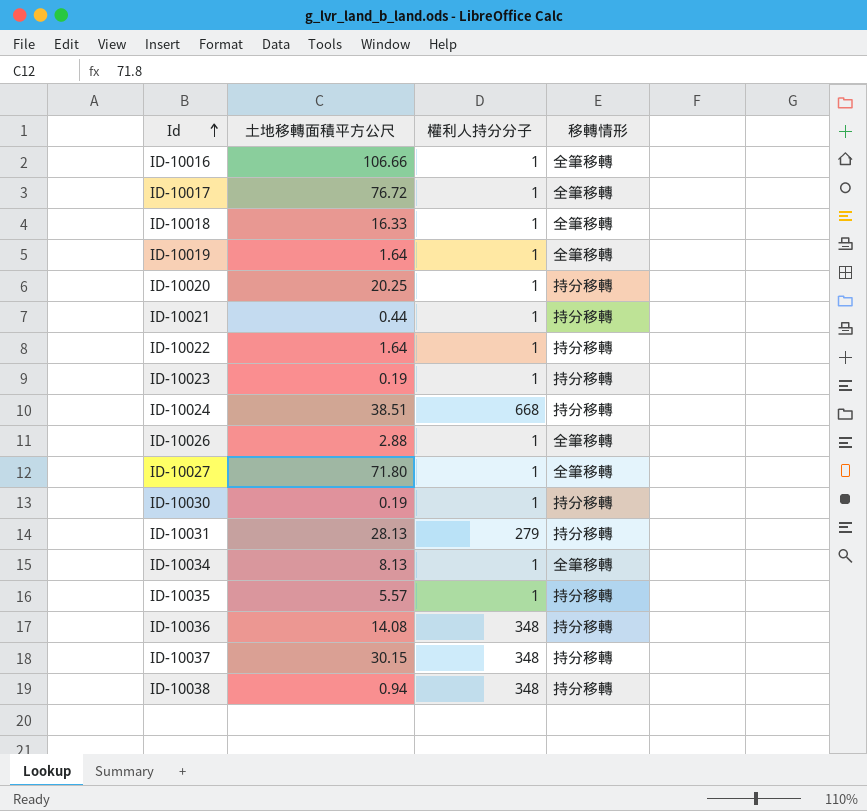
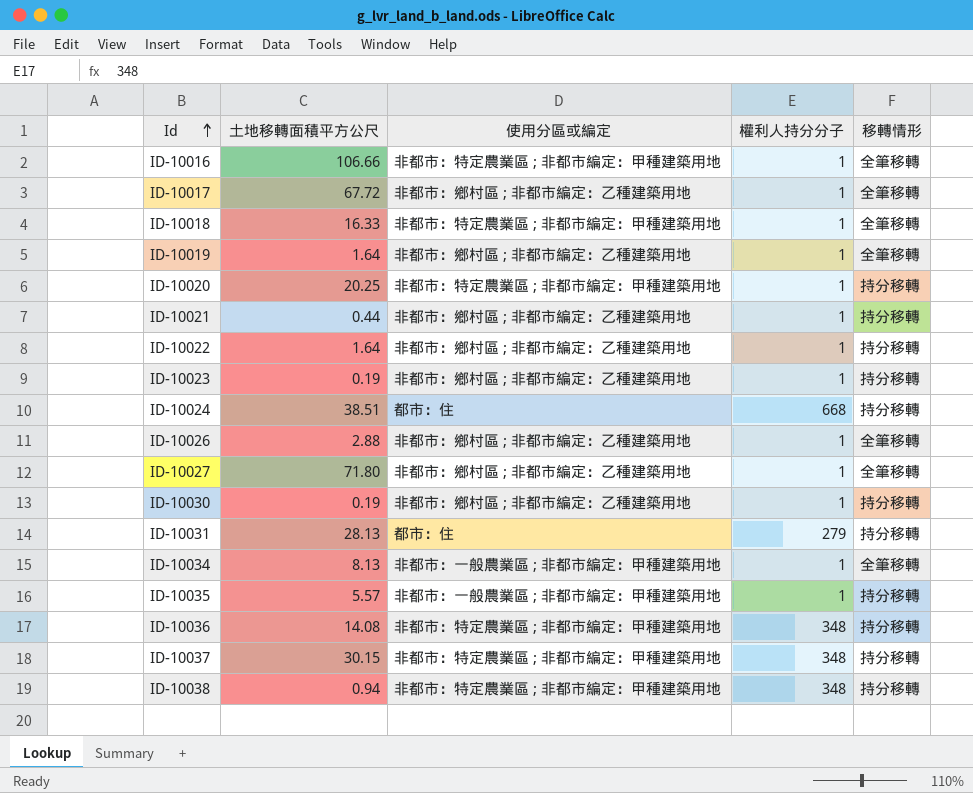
column 使用分區或編定 | position: none -> 3
ID-10017 | 土地移轉面積平方公尺: 76.72 -> 67.72

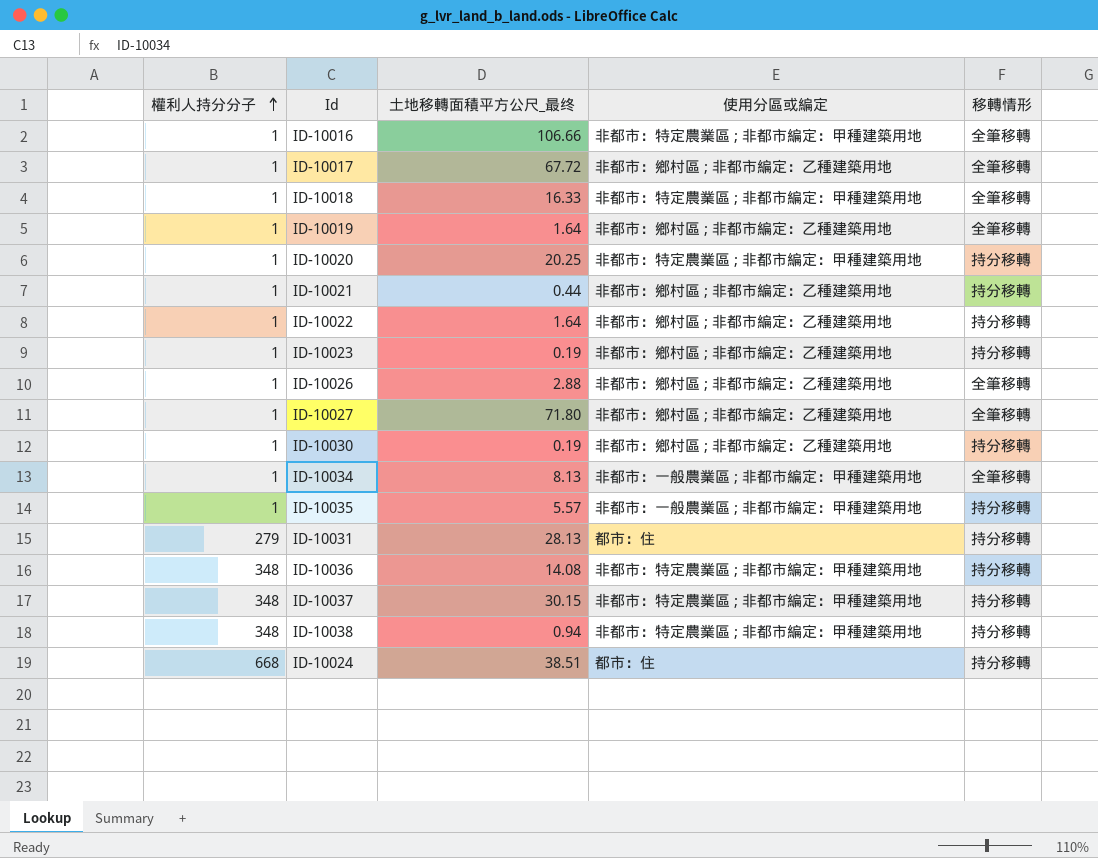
row order: Id ascending -> 權利人持分分子 ascending
column 權利人持分分子 | position: 4 -> 1
column name: 土地移轉面積平方公尺 -> 土地移轉面積平方公尺_最终

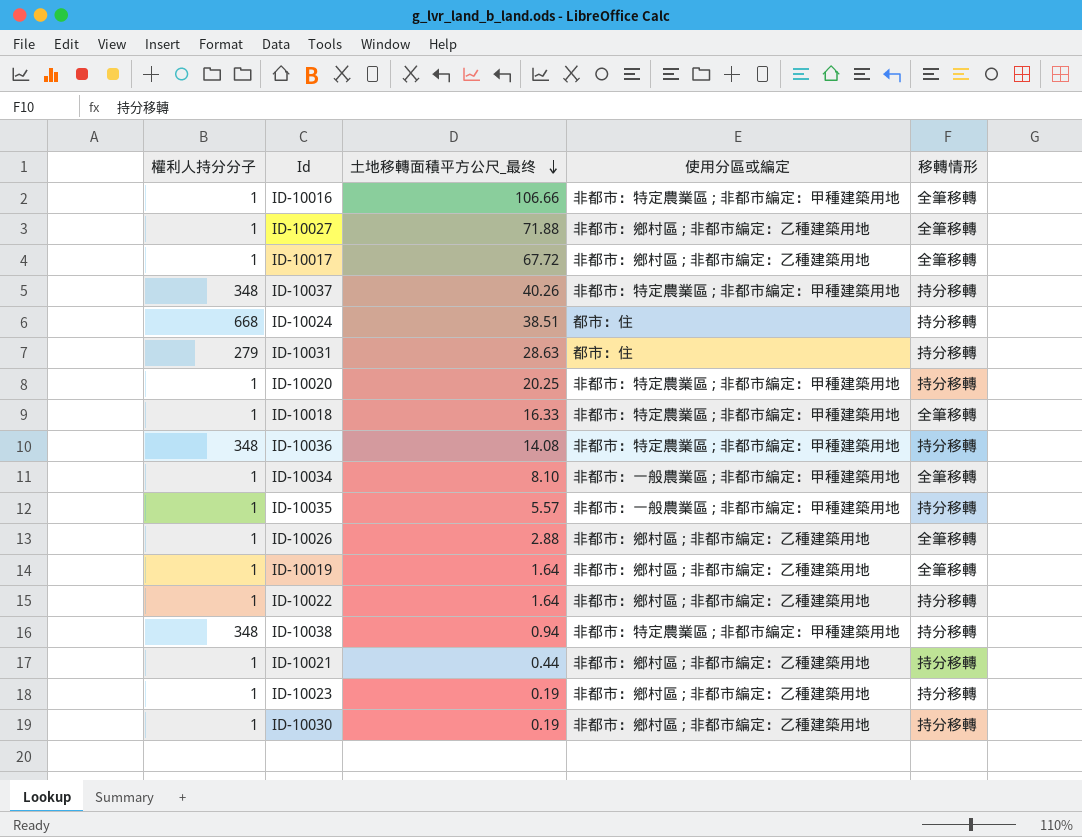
row order: 權利人持分分子 ascending -> 土地移轉面積平方公尺_最终 descending
ID-10027 | 土地移轉面積平方公尺_最终: 71.80 -> 71.88
ID-10037 | 土地移轉面積平方公尺_最终: 30.15 -> 40.26
ID-10031 | 土地移轉面積平方公尺_最终: 28.13 -> 28.63
ID-10034 | 土地移轉面積平方公尺_最终: 8.13 -> 8.10

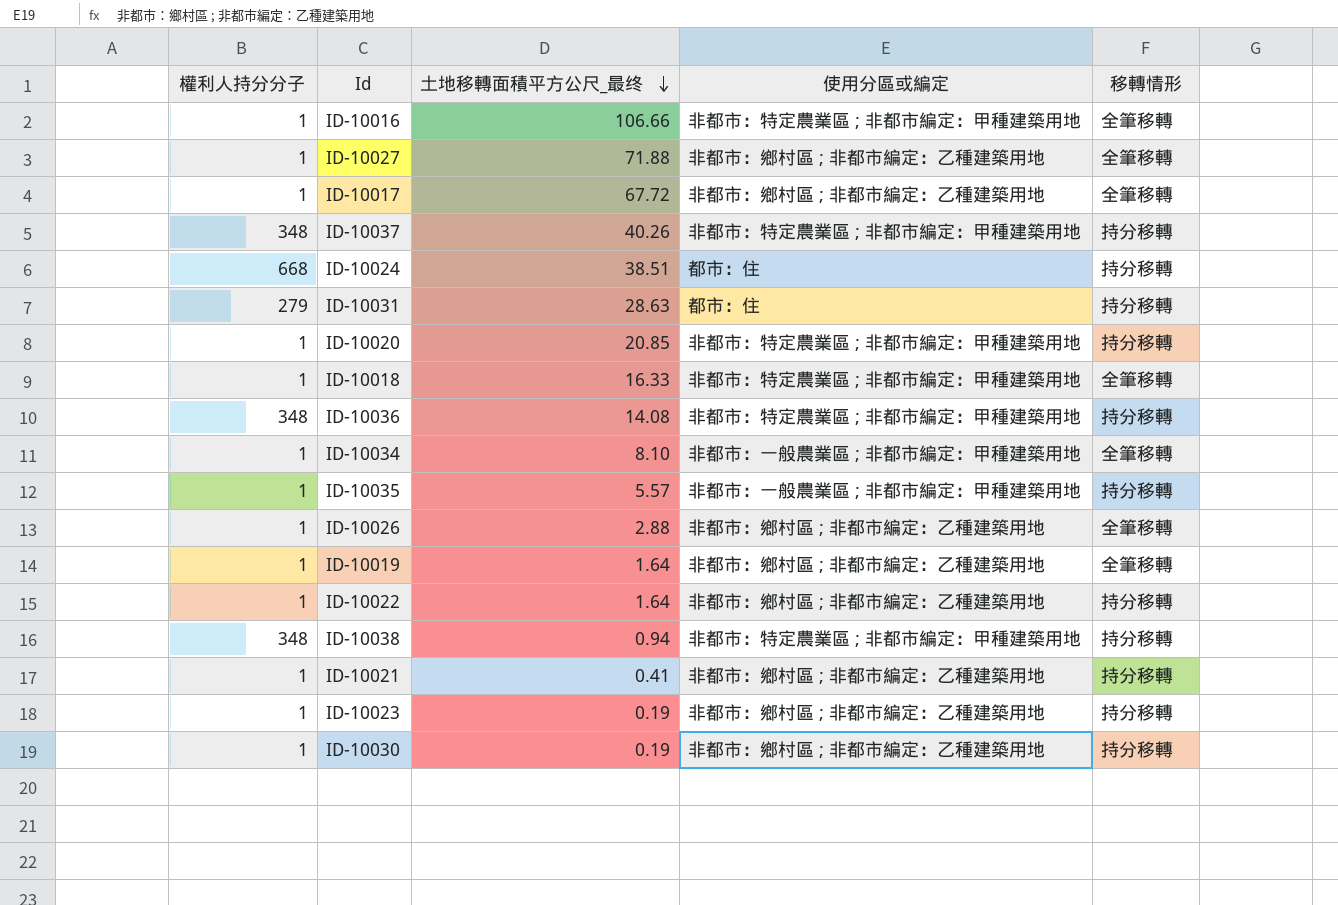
ID-10020 | 土地移轉面積平方公尺_最终: 20.25 -> 20.85
ID-10021 | 土地移轉面積平方公尺_最终: 0.44 -> 0.41

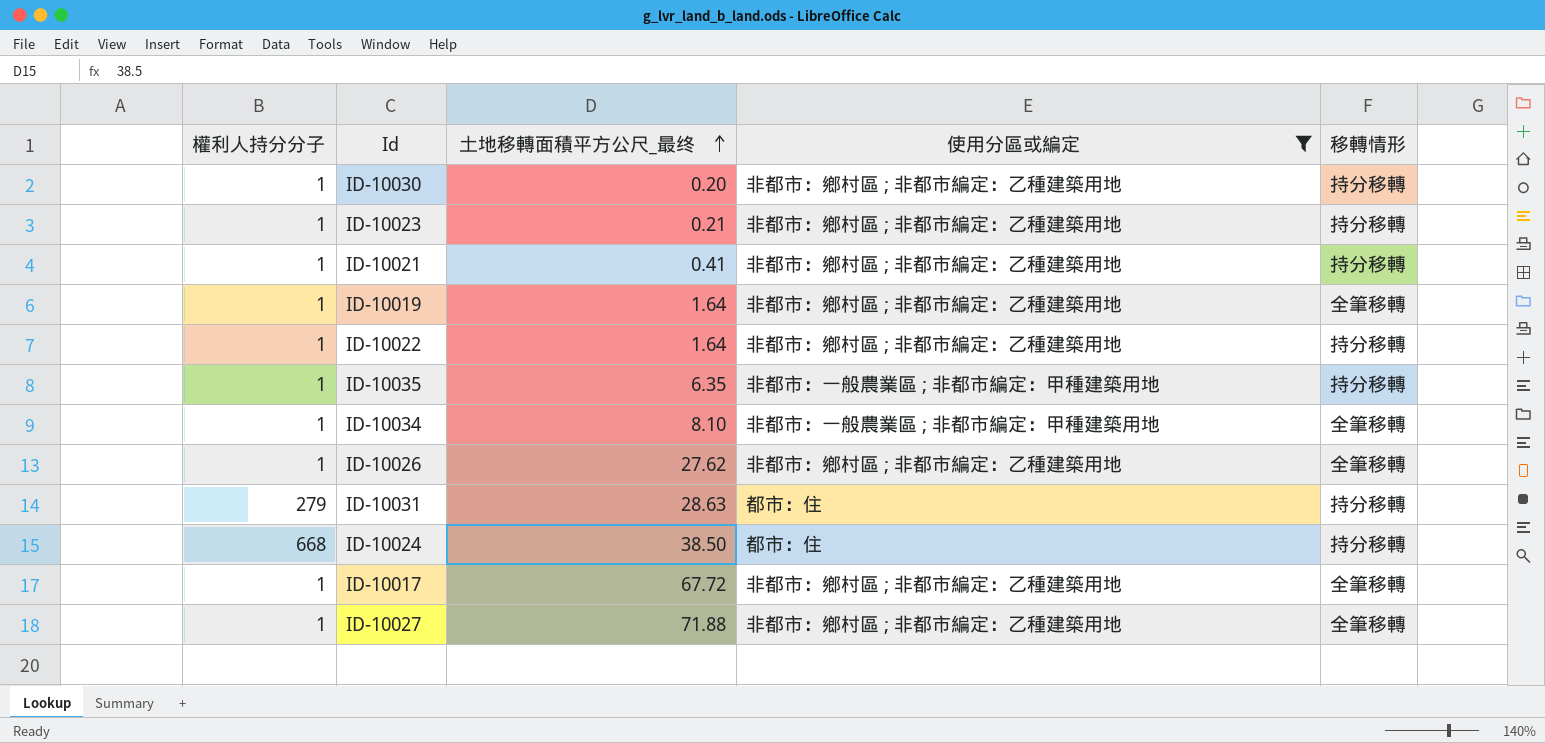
filter: none -> 使用分區或編定 != 非都市：特定農業區 ; 非都市編定：甲種建築用地
row order: 土地移轉面積平方公尺_最终 descending -> 土地移轉面積平方公尺_最终 ascending
ID-10030 | 土地移轉面積平方公尺_最终: 0.19 -> 0.20
ID-10023 | 土地移轉面積平方公尺_最终: 0.19 -> 0.21
ID-10035 | 土地移轉面積平方公尺_最终: 5.57 -> 6.35
ID-10026 | 土地移轉面積平方公尺_最终: 2.88 -> 27.62
ID-10024 | 土地移轉面積平方公尺_最终: 38.51 -> 38.50

